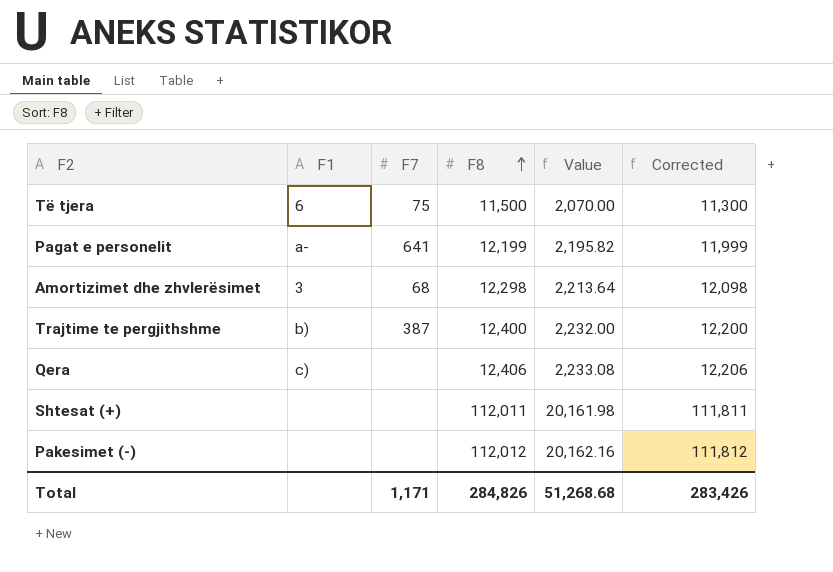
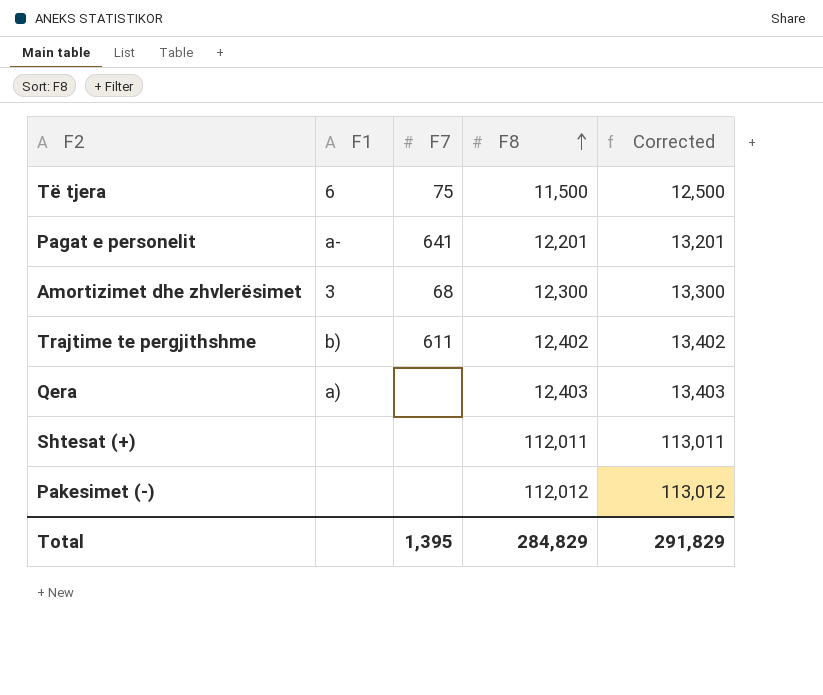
column Value | formula: [F8] * 0.18 -> none
column Corrected | formula: [F8] - 200 -> [F8] + 1000
Pagat e personelit | F8: 12,199 -> 12,201
Amortizimet dhe zhvlerësimet | F8: 12,298 -> 12,300
Trajtime te pergjithshme | F7: 387 -> 611
Trajtime te pergjithshme | F8: 12,400 -> 12,402
Qera | F1: c) -> a)
Qera | F8: 12,406 -> 12,403
Total | F7: 1,171 -> 1,395
Total | F8: 284,826 -> 284,829
Total | Corrected: 283,426 -> 291,829

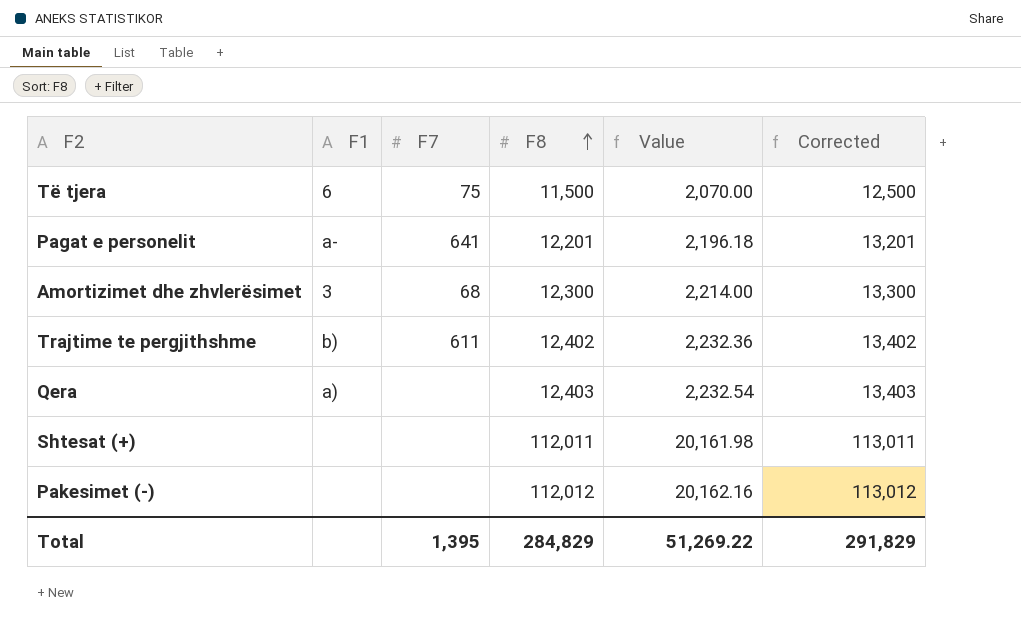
column Value | formula: none -> [F8] * 0.18

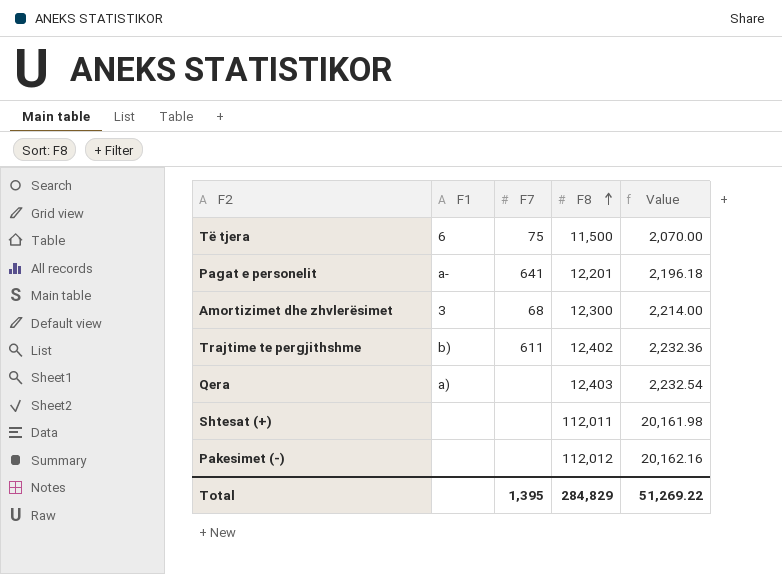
column Corrected | formula: [F8] + 1000 -> none

